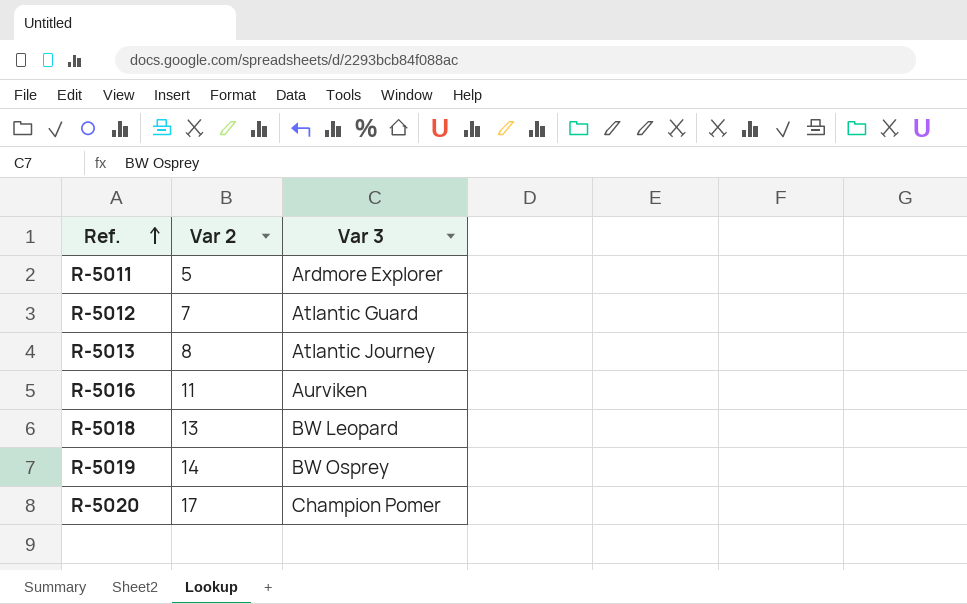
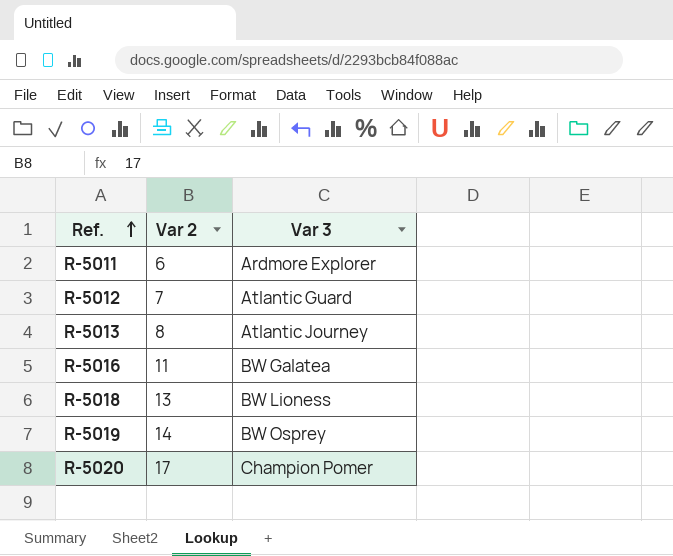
R-5011 | Var 2: 5 -> 6
R-5016 | Var 3: Aurviken -> BW Galatea
R-5018 | Var 3: BW Leopard -> BW Lioness

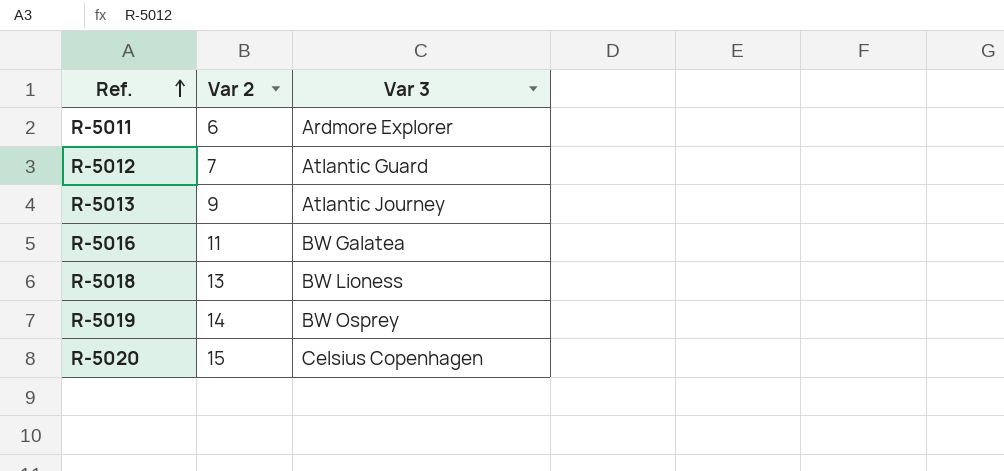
R-5013 | Var 2: 8 -> 9
R-5020 | Var 2: 17 -> 15
R-5020 | Var 3: Champion Pomer -> Celsius Copenhagen

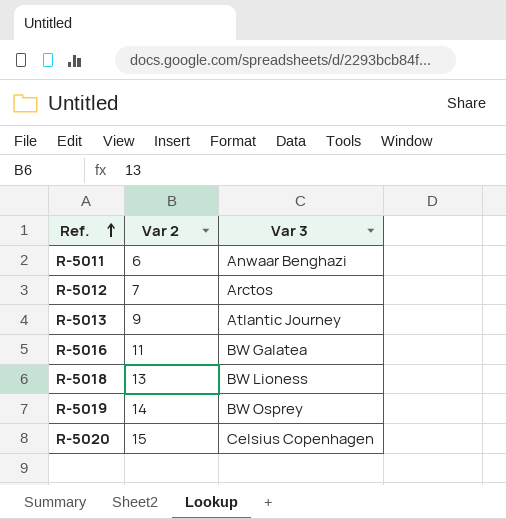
R-5011 | Var 3: Ardmore Explorer -> Anwaar Benghazi
R-5012 | Var 3: Atlantic Guard -> Arctos

